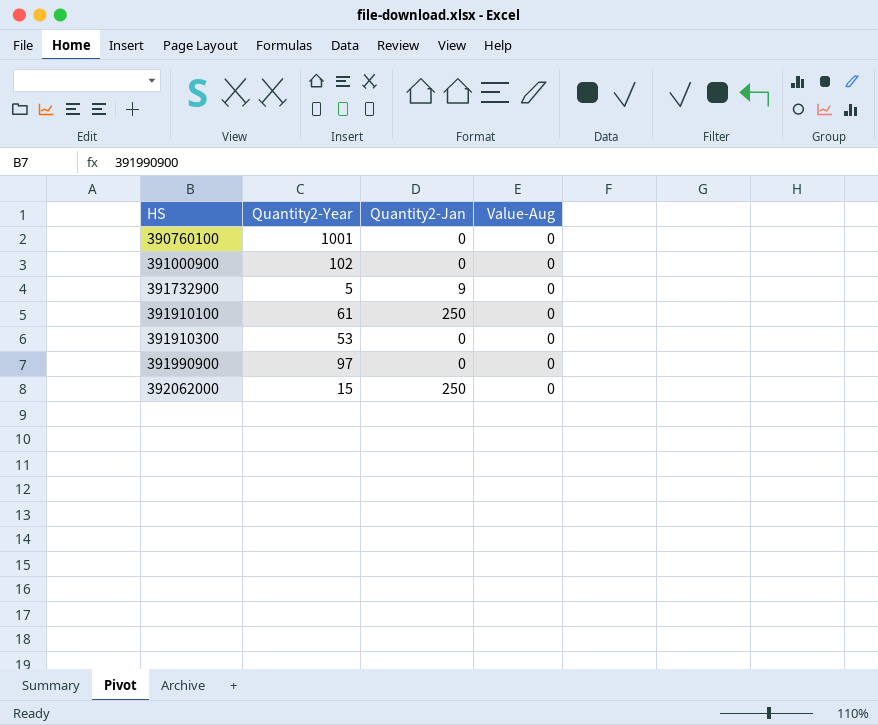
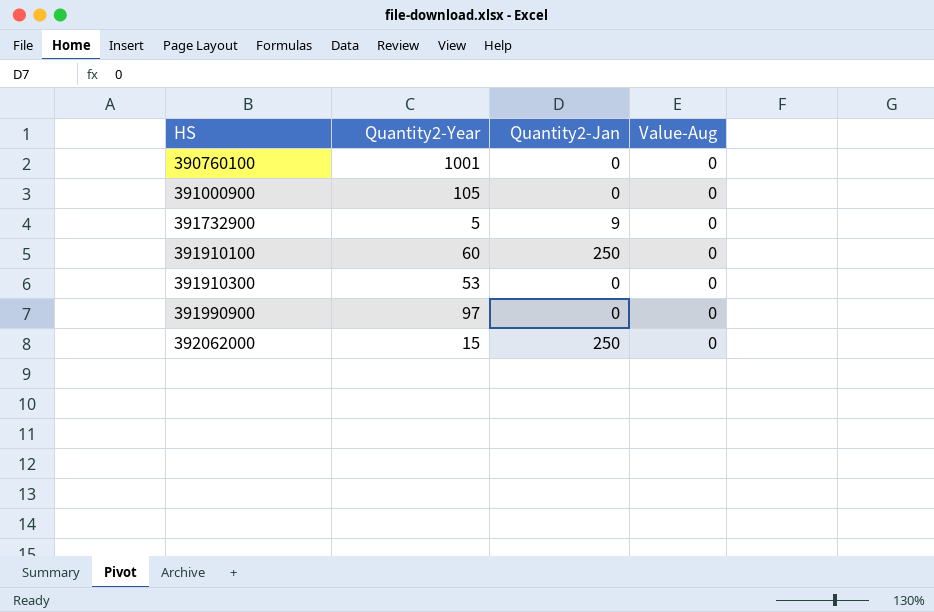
391000900 | Quantity2-Year: 102 -> 105
391910100 | Quantity2-Year: 61 -> 60

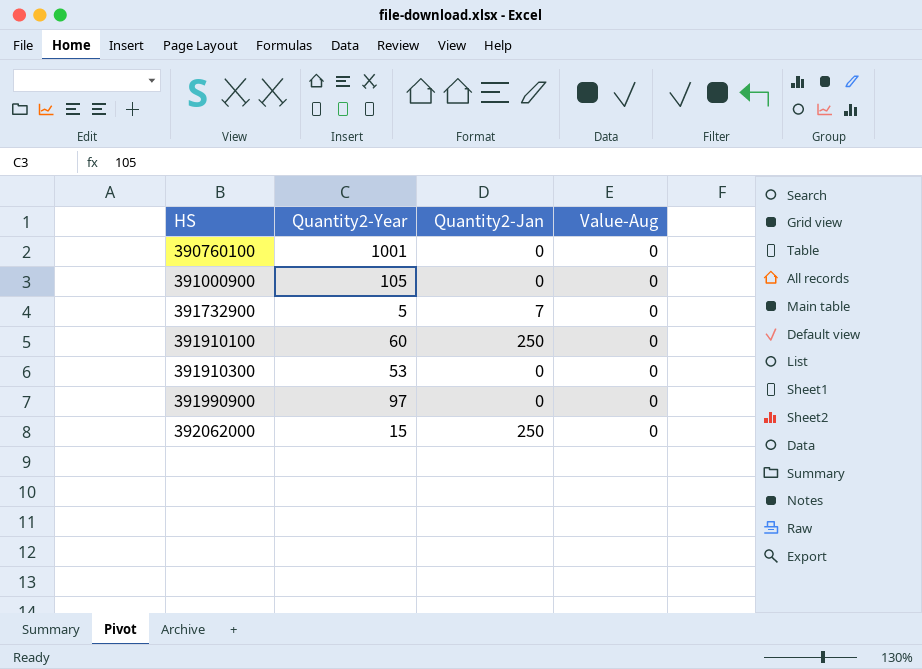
391732900 | Quantity2-Jan: 9 -> 7

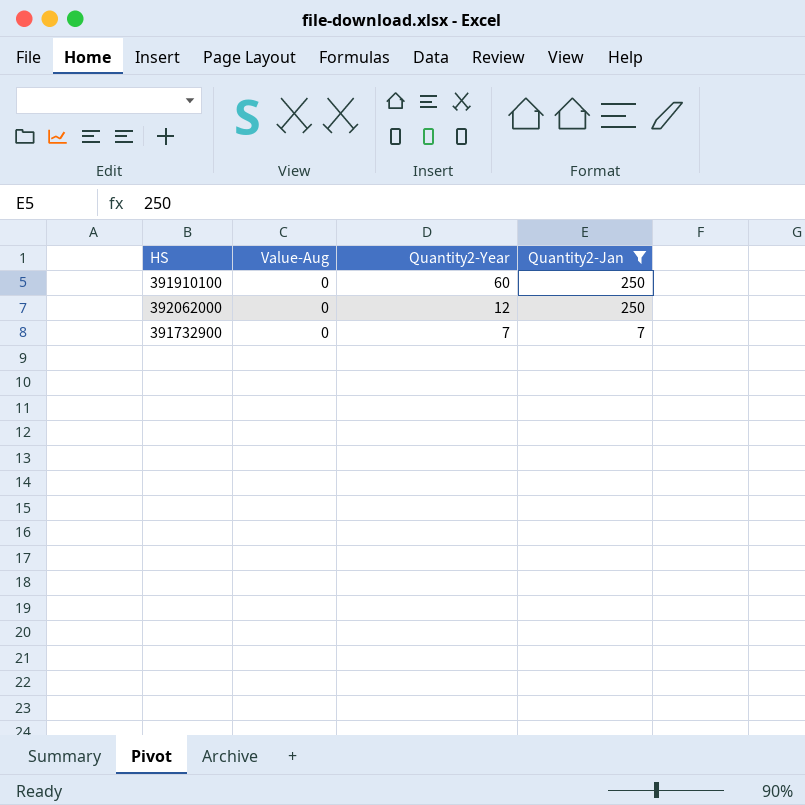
filter: none -> Quantity2-Jan != 0
row order: HS ascending -> Quantity2-Year descending
column Value-Aug | position: 4 -> 2
392062000 | Quantity2-Year: 15 -> 12
391732900 | Quantity2-Year: 5 -> 7

